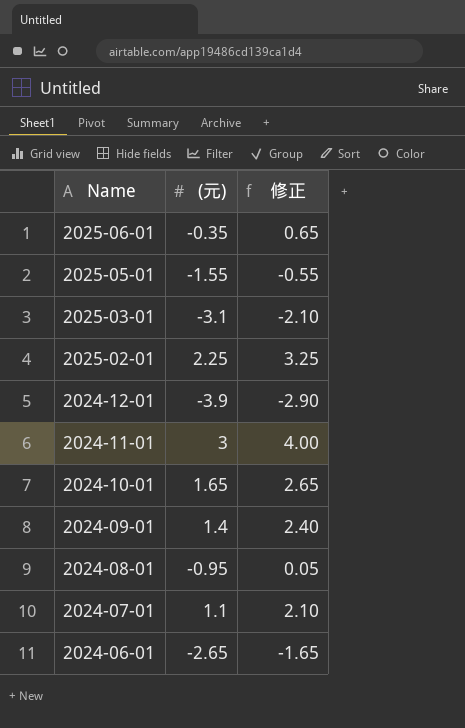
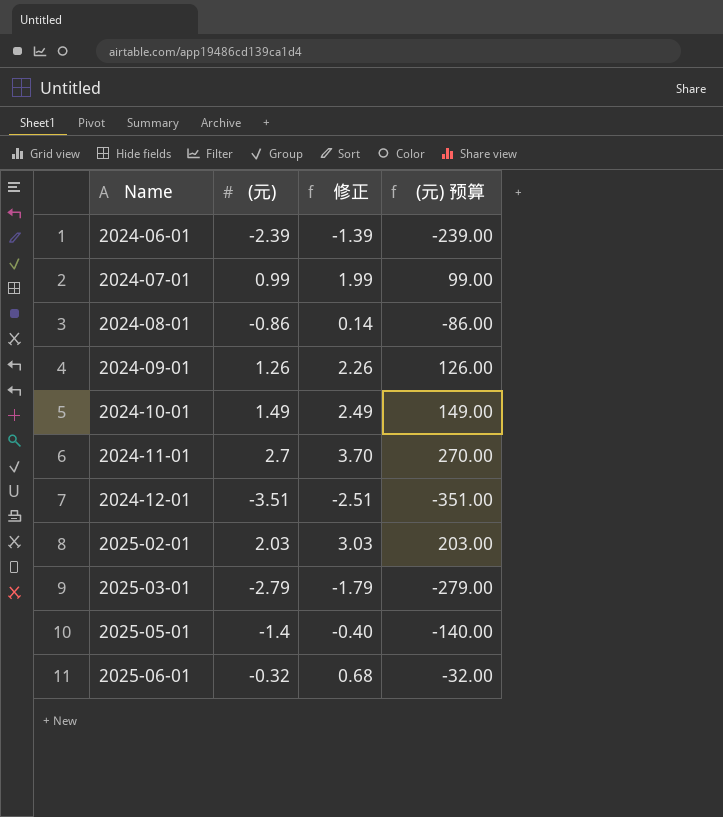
row order: Name descending -> Name ascending
column (元) 预算 | formula: none -> [(元)] * 100
2024-06-01 | (元): -2.65 -> -2.39
2024-06-01 | 修正: -1.65 -> -1.39
2024-07-01 | (元): 1.1 -> 0.99
2024-07-01 | 修正: 2.10 -> 1.99
2024-08-01 | (元): -0.95 -> -0.86
2024-08-01 | 修正: 0.05 -> 0.14
2024-09-01 | (元): 1.4 -> 1.26
2024-09-01 | 修正: 2.40 -> 2.26
2024-10-01 | (元): 1.65 -> 1.49
2024-10-01 | 修正: 2.65 -> 2.49
2024-11-01 | (元): 3 -> 2.7
2024-11-01 | 修正: 4.00 -> 3.70
2024-12-01 | (元): -3.9 -> -3.51
2024-12-01 | 修正: -2.90 -> -2.51
2025-02-01 | (元): 2.25 -> 2.03
2025-02-01 | 修正: 3.25 -> 3.03
2025-03-01 | (元): -3.1 -> -2.79
2025-03-01 | 修正: -2.10 -> -1.79
2025-05-01 | (元): -1.55 -> -1.4
2025-05-01 | 修正: -0.55 -> -0.40
2025-06-01 | (元): -0.35 -> -0.32
2025-06-01 | 修正: 0.65 -> 0.68

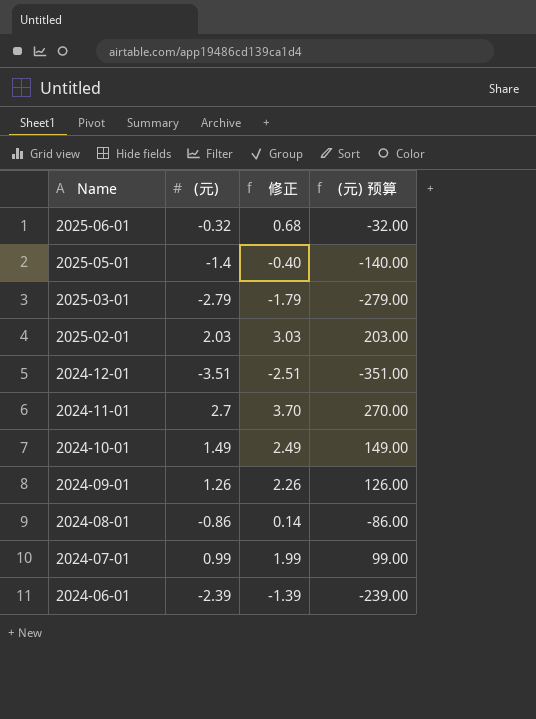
row order: Name ascending -> Name descending

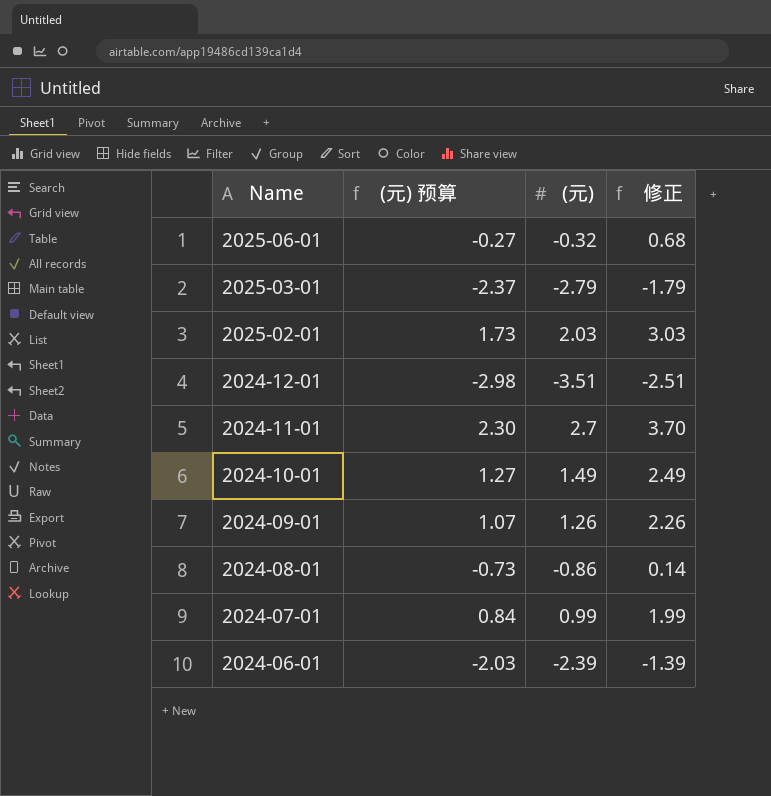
column (元) 预算 | formula: [(元)] * 100 -> [(元)] * 0.85
column (元) 预算 | position: 4 -> 2
row 2025-05-01: -1.4 | -0.40 | -140.00 -> none

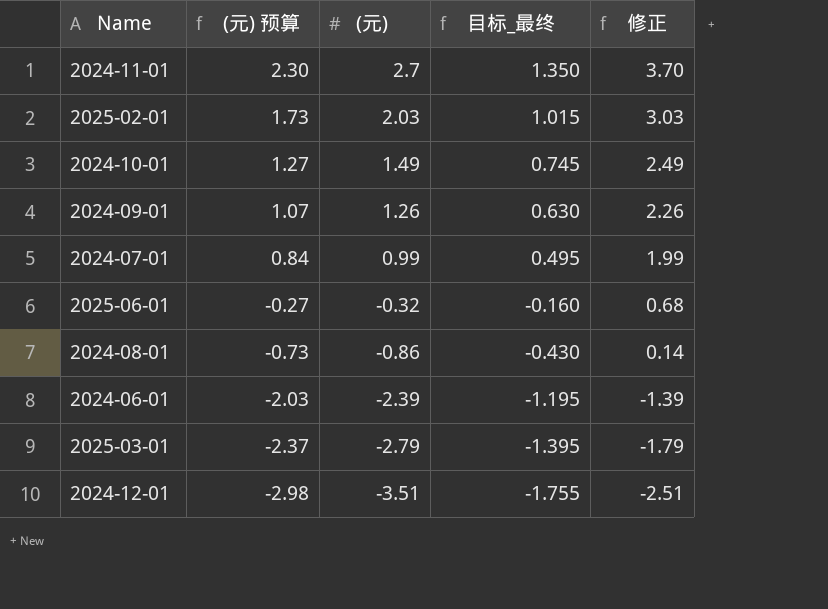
row order: Name descending -> (元) 预算 descending
column 目标_最终 | formula: none -> [(元)] * 0.5

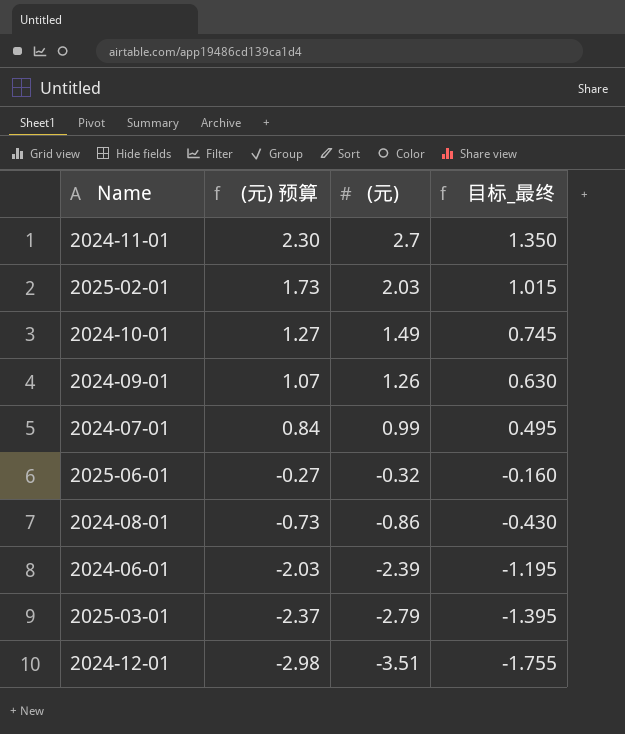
column 修正 | formula: [(元)] + 1 -> none

